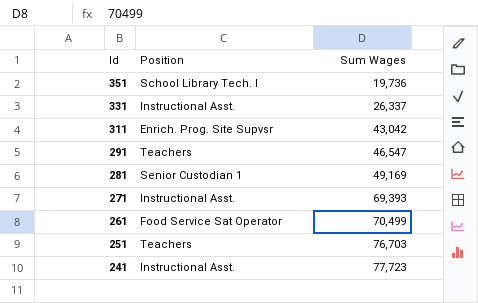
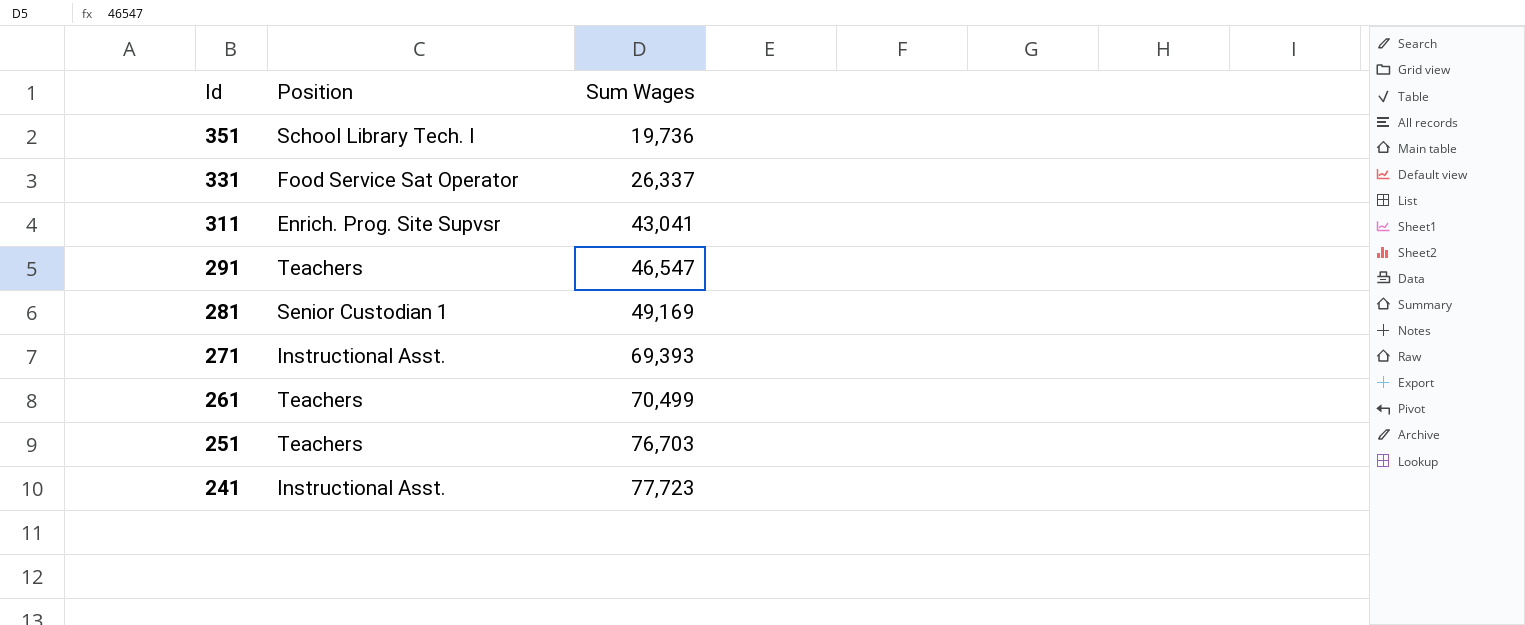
331 | Position: Instructional Asst. -> Food Service Sat Operator
311 | Sum Wages: 43,042 -> 43,041
261 | Position: Food Service Sat Operator -> Teachers

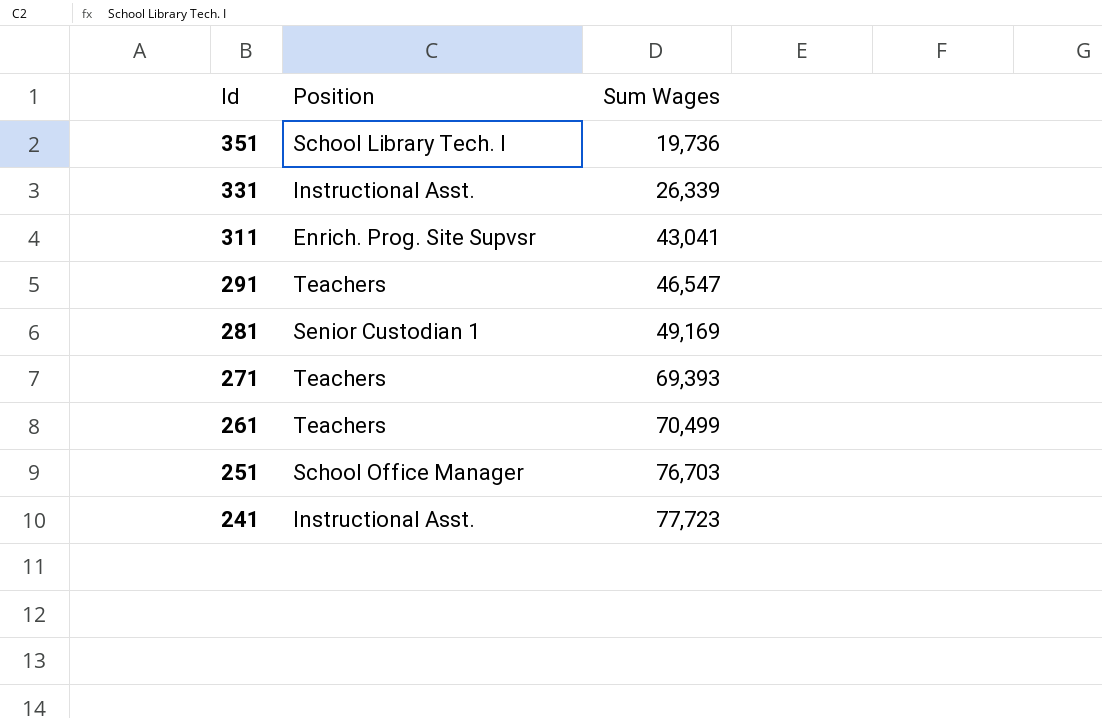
331 | Position: Food Service Sat Operator -> Instructional Asst.
331 | Sum Wages: 26,337 -> 26,339
271 | Position: Instructional Asst. -> Teachers
251 | Position: Teachers -> School Office Manager

